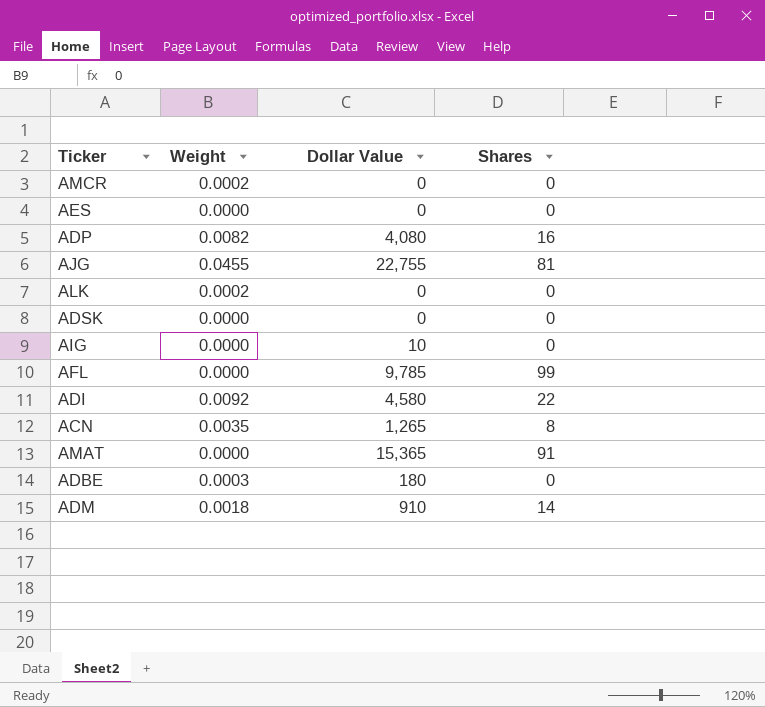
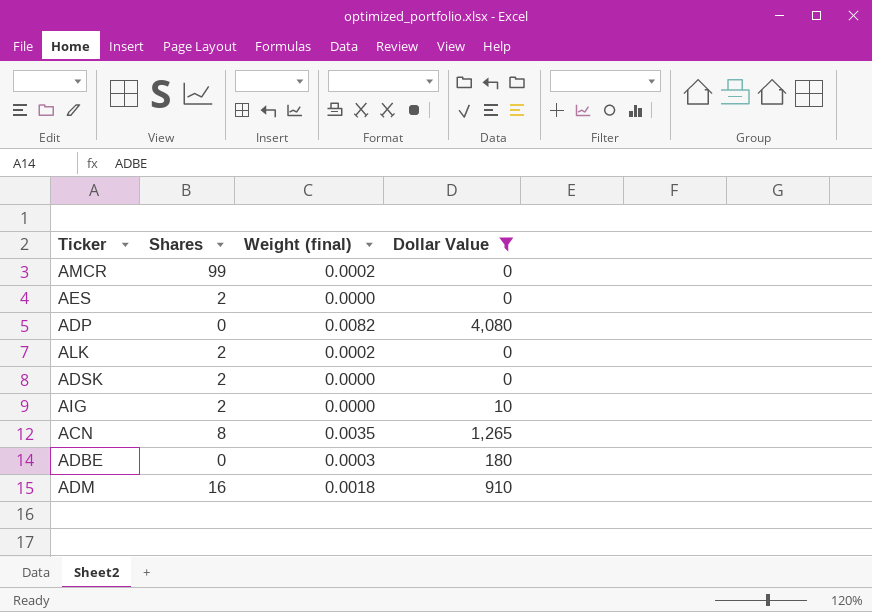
filter: none -> Dollar Value <= 4,080
column Shares | position: 4 -> 2
column name: Weight -> Weight (final)
AMCR | Shares: 0 -> 99
AES | Shares: 0 -> 2
ADP | Shares: 16 -> 0
ALK | Shares: 0 -> 2
ADSK | Shares: 0 -> 2
AIG | Shares: 0 -> 2
ADM | Shares: 14 -> 16

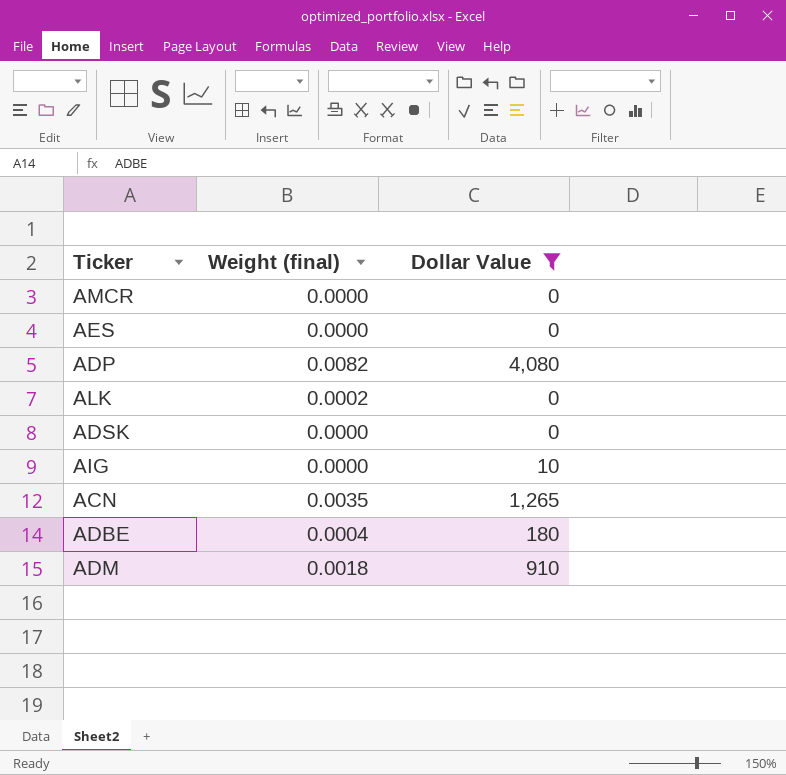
column Shares | position: 2 -> none
AMCR | Weight (final): 0.0002 -> 0.0000
ADBE | Weight (final): 0.0003 -> 0.0004

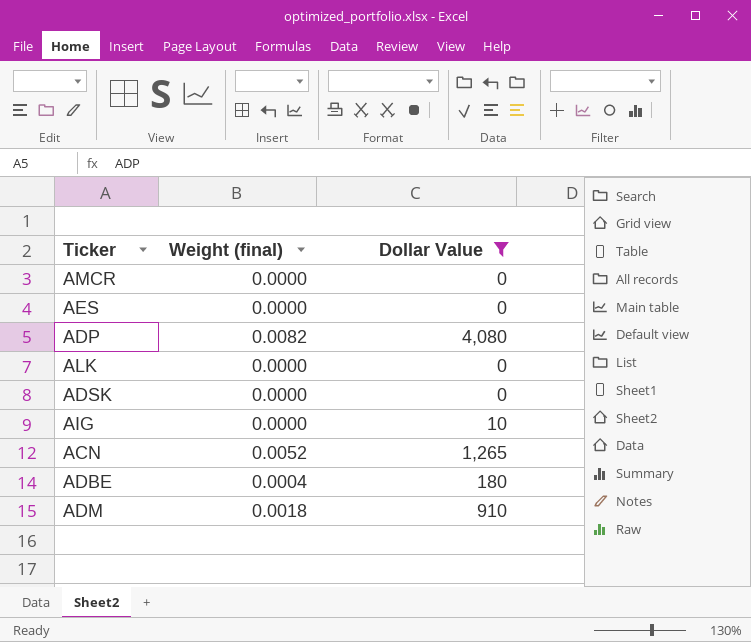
ALK | Weight (final): 0.0002 -> 0.0000
ACN | Weight (final): 0.0035 -> 0.0052

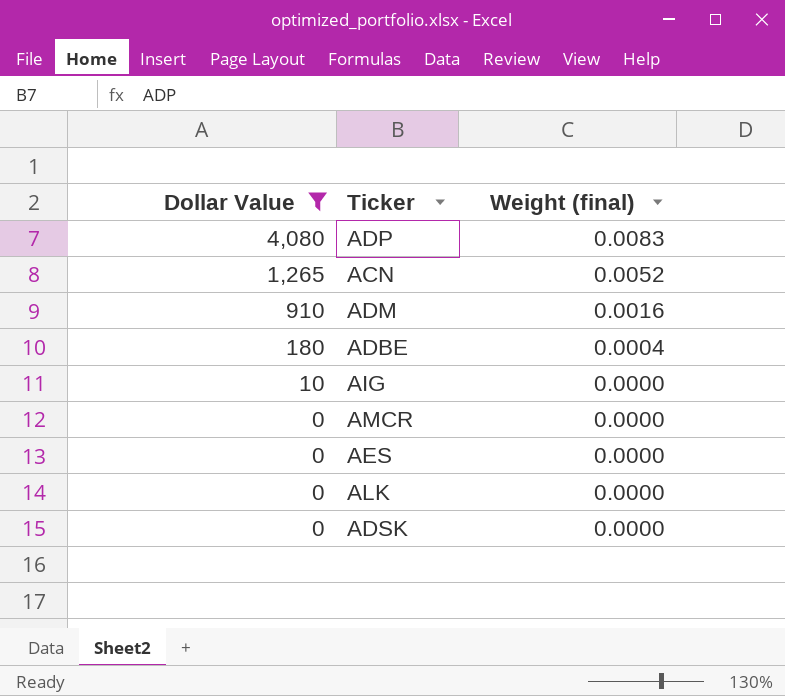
row order: none -> Dollar Value descending
column Dollar Value | position: 3 -> 1
ADP | Weight (final): 0.0082 -> 0.0083
ADM | Weight (final): 0.0018 -> 0.0016

